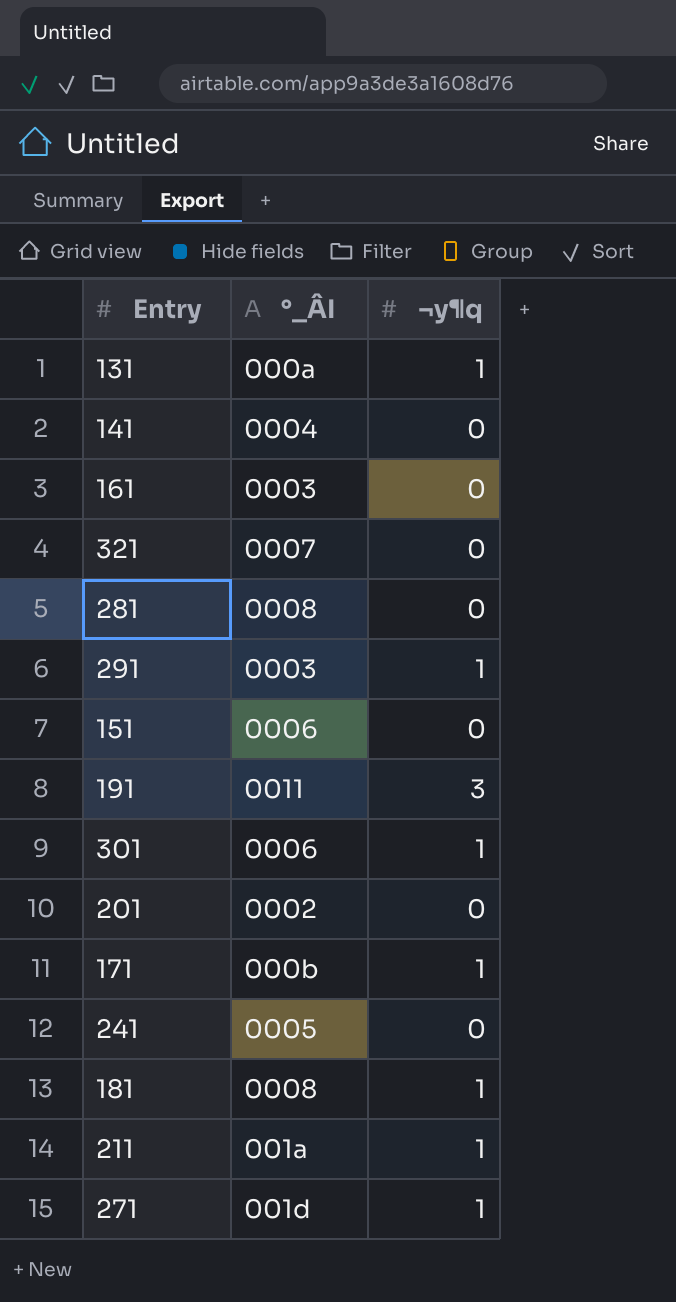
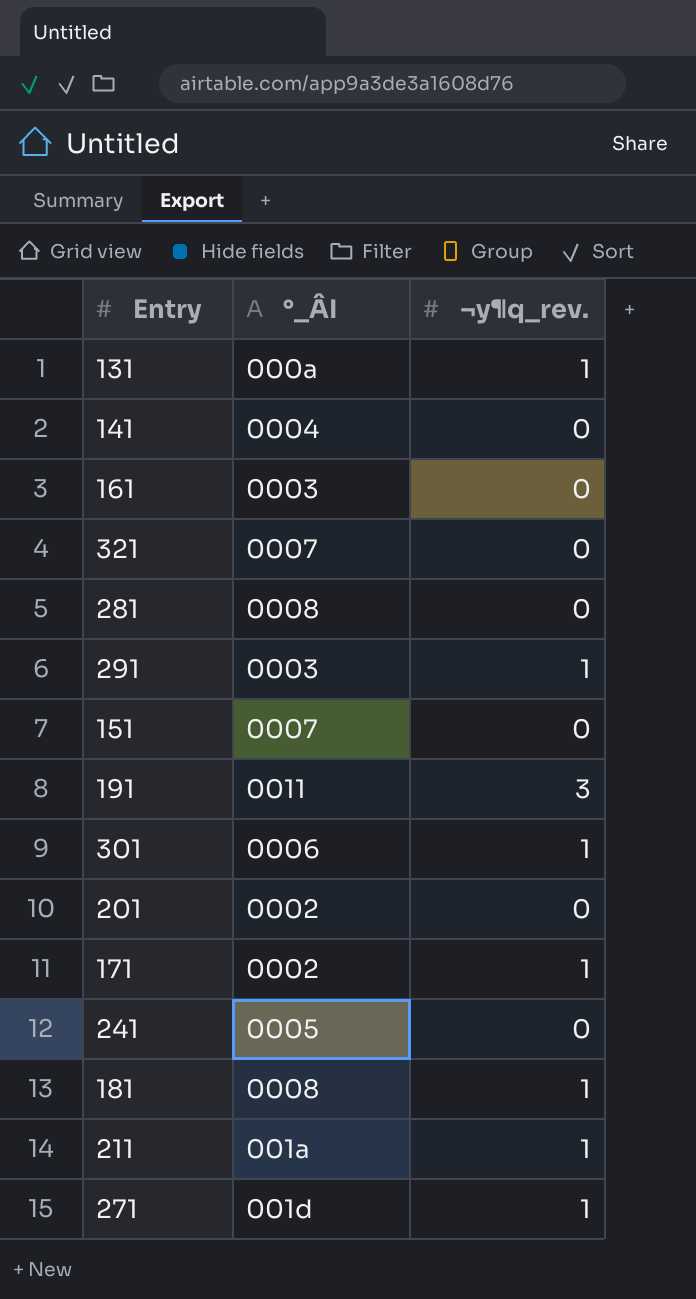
column name: ¬y¶q -> ¬y¶q_rev.
151 | °_ÂI: 0006 -> 0007
171 | °_ÂI: 000b -> 0002

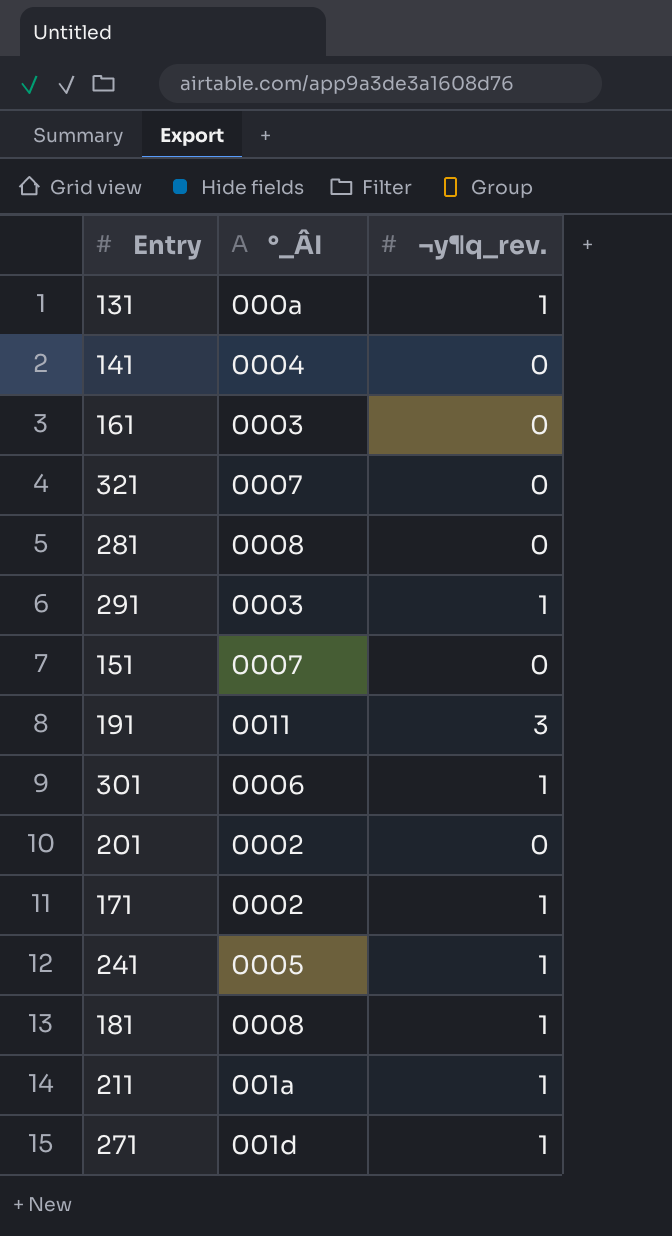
241 | ¬y¶q_rev.: 0 -> 1

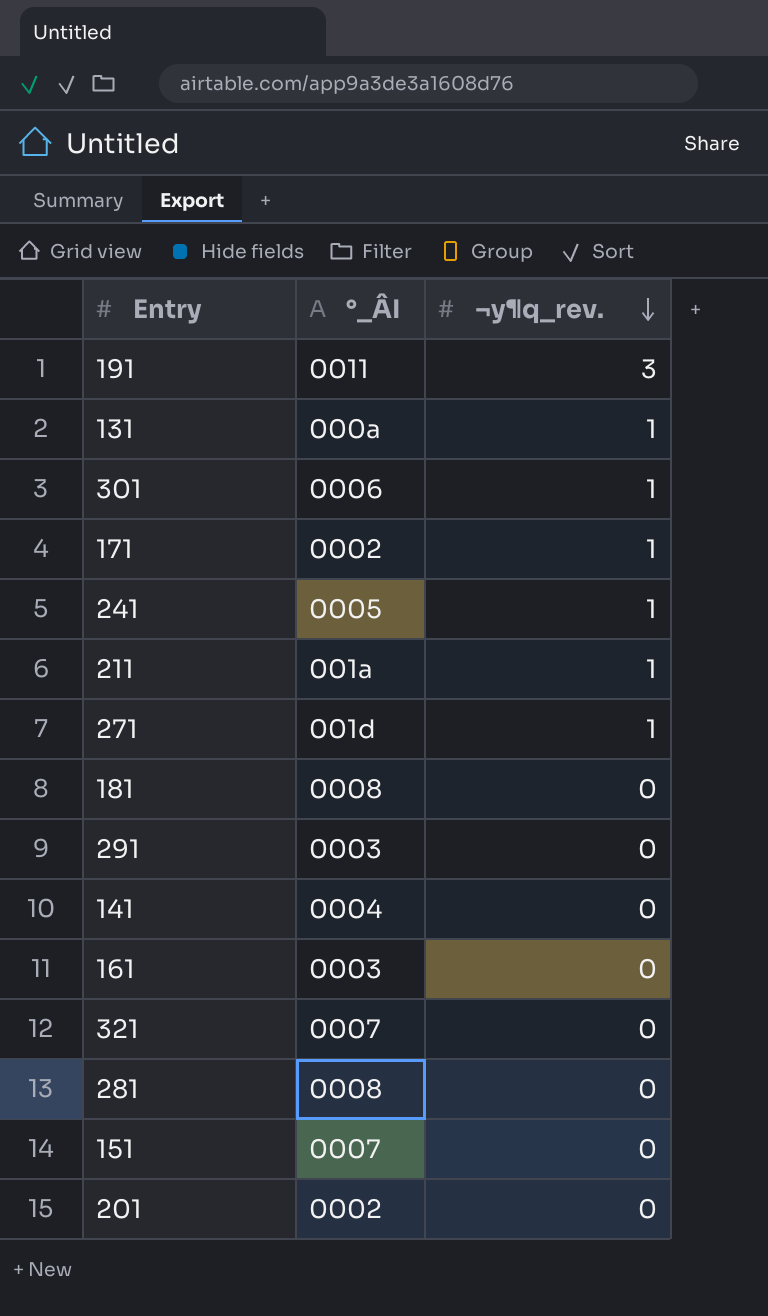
row order: none -> ¬y¶q_rev. descending
181 | ¬y¶q_rev.: 1 -> 0
291 | ¬y¶q_rev.: 1 -> 0

